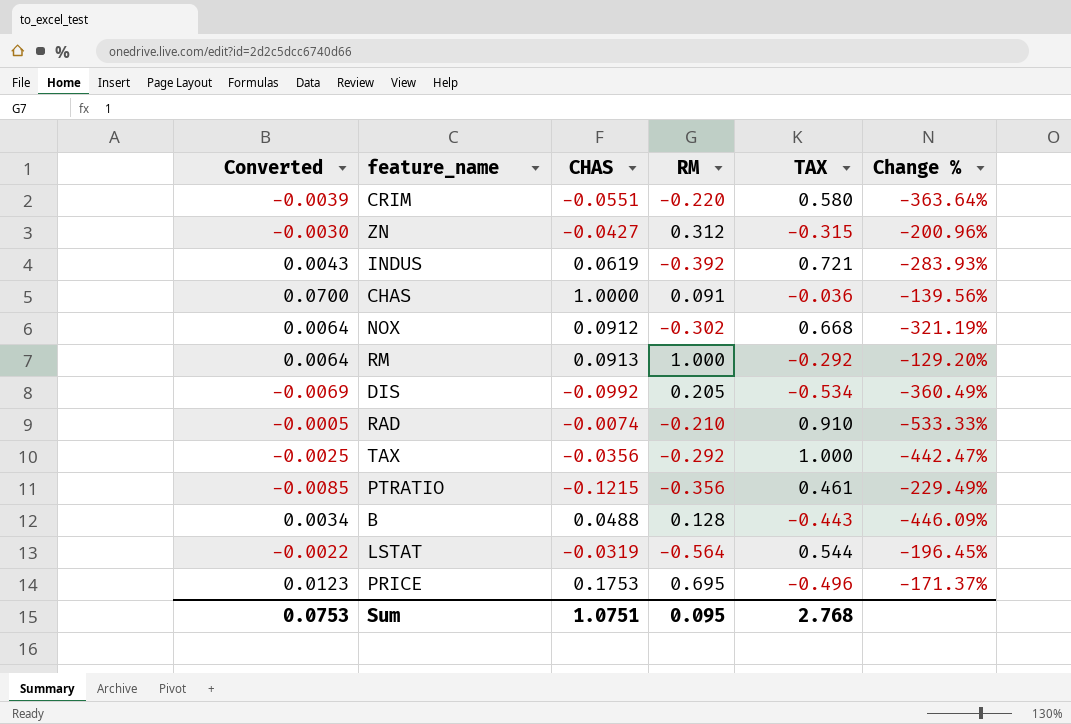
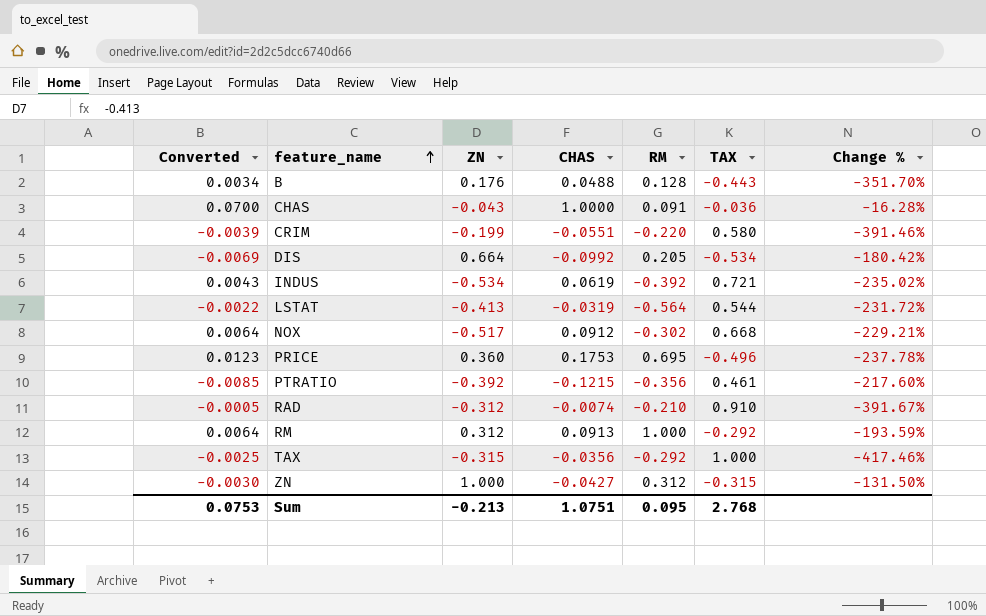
row order: none -> feature_name ascending
column ZN | position: none -> 3
column Change % | formula: ([TAX] - [RM]) / [RM] -> ([TAX] - [ZN]) / [ZN]

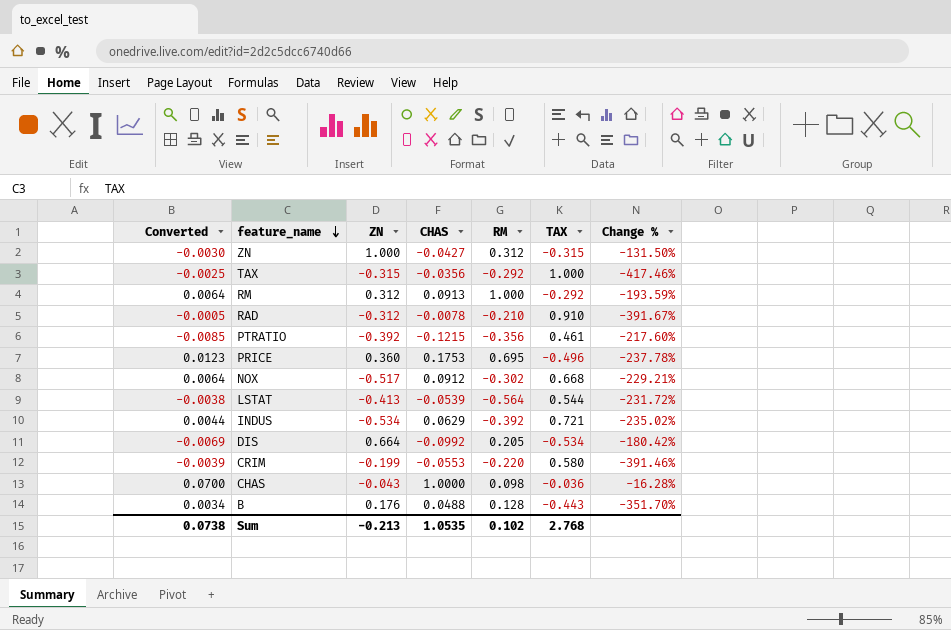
row order: feature_name ascending -> feature_name descending
RAD | CHAS: -0.0074 -> -0.0078
LSTAT | Converted: -0.0022 -> -0.0038
LSTAT | CHAS: -0.0319 -> -0.0539
INDUS | Converted: 0.0043 -> 0.0044
INDUS | CHAS: 0.0619 -> 0.0629
CRIM | CHAS: -0.0551 -> -0.0553
CHAS | RM: 0.091 -> 0.098
Sum | Converted: 0.0753 -> 0.0738
Sum | CHAS: 1.0751 -> 1.0535
Sum | RM: 0.095 -> 0.102

